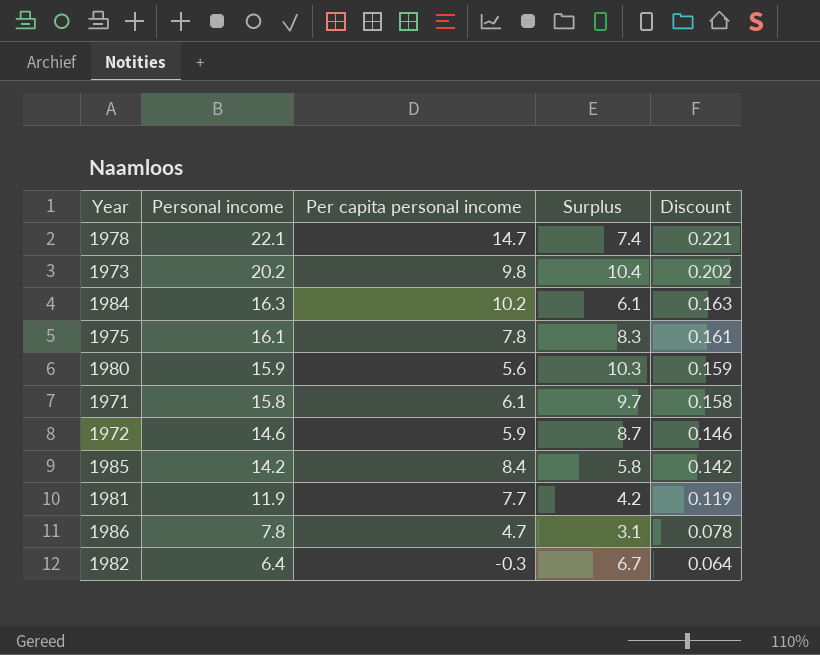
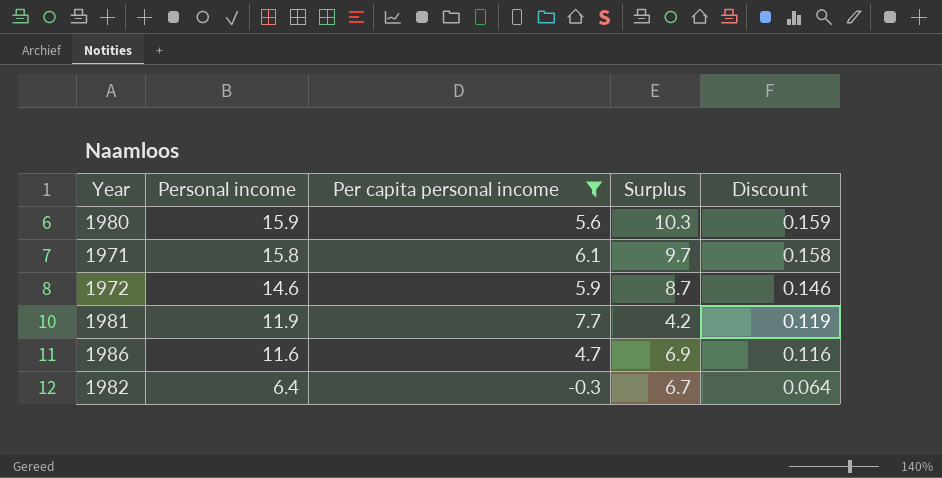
filter: none -> Per capita personal income <= 7.7
1986 | Personal income: 7.8 -> 11.6
1986 | Surplus: 3.1 -> 6.9
1986 | Discount: 0.078 -> 0.116

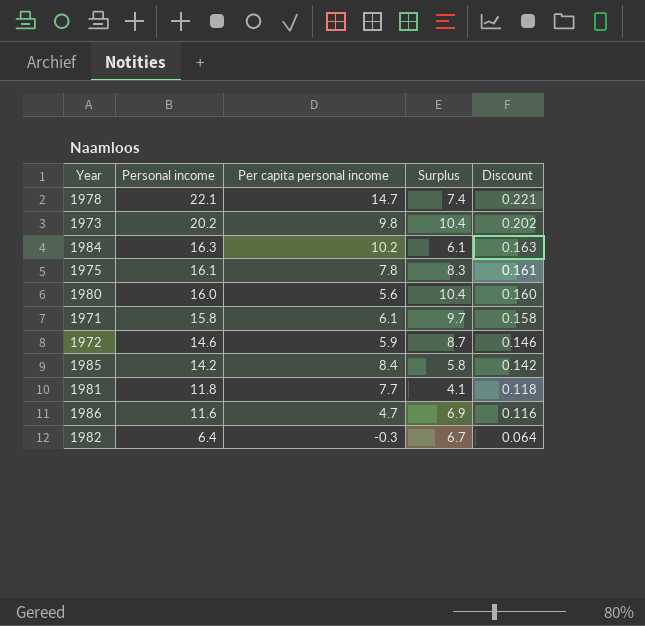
filter: Per capita personal income <= 7.7 -> none
1980 | Personal income: 15.9 -> 16.0
1980 | Surplus: 10.3 -> 10.4
1980 | Discount: 0.159 -> 0.160
1981 | Personal income: 11.9 -> 11.8
1981 | Surplus: 4.2 -> 4.1
1981 | Discount: 0.119 -> 0.118

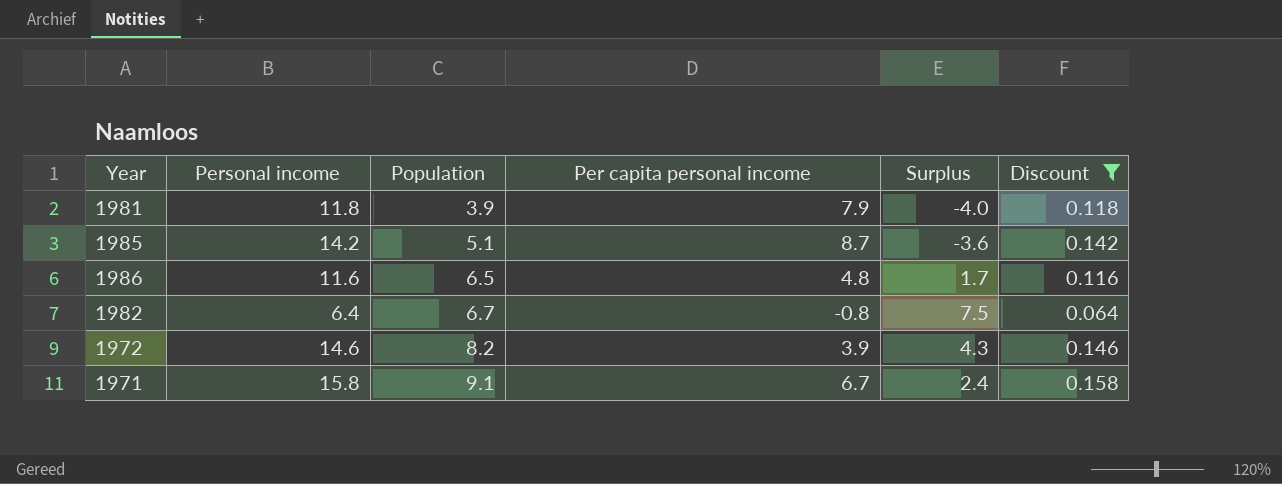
filter: none -> Discount <= 0.158
row order: Personal income descending -> Population ascending
column Population | position: none -> 3
column Surplus | formula: [Personal income] - [Per capita personal income] -> [Population] - [Per capita personal income]
1981 | Per capita personal income: 7.7 -> 7.9
1985 | Per capita personal income: 8.4 -> 8.7
1986 | Per capita personal income: 4.7 -> 4.8
1982 | Per capita personal income: -0.3 -> -0.8
1972 | Per capita personal income: 5.9 -> 3.9
1971 | Per capita personal income: 6.1 -> 6.7

